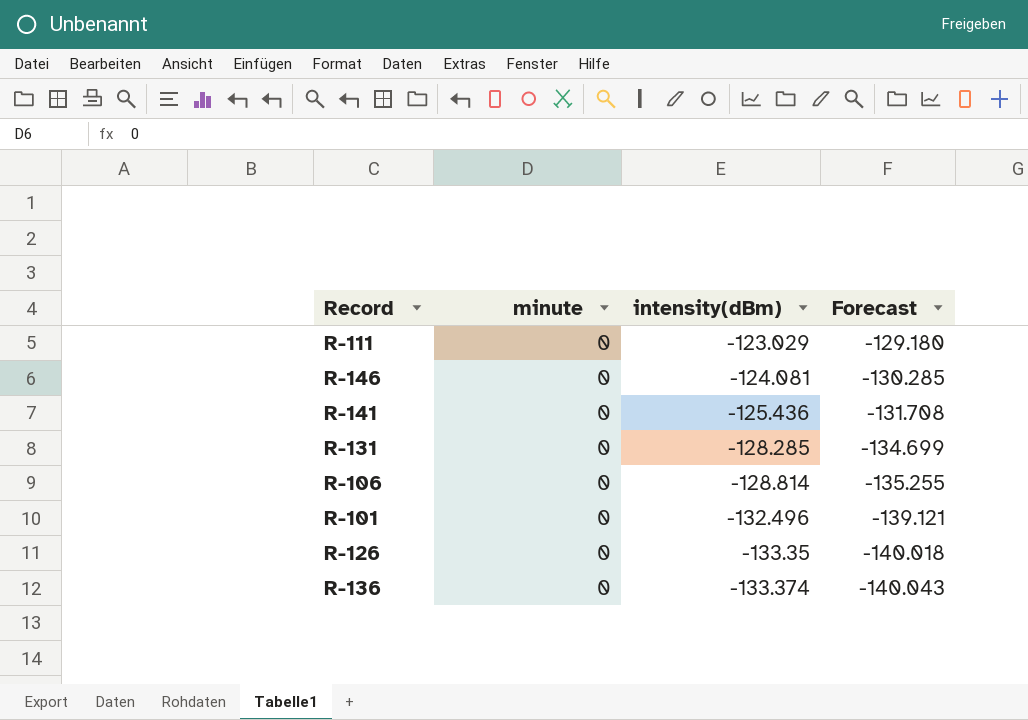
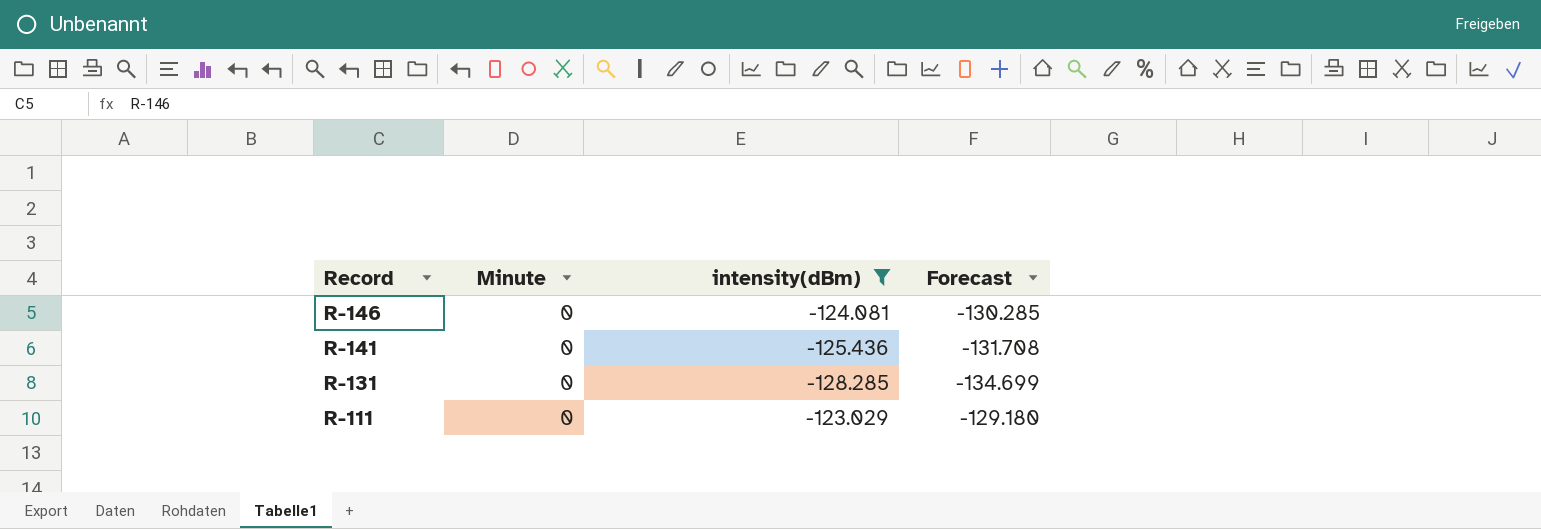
filter: none -> intensity(dBm) >= -128.285
row order: intensity(dBm) descending -> Record descending
column name: minute -> Minute

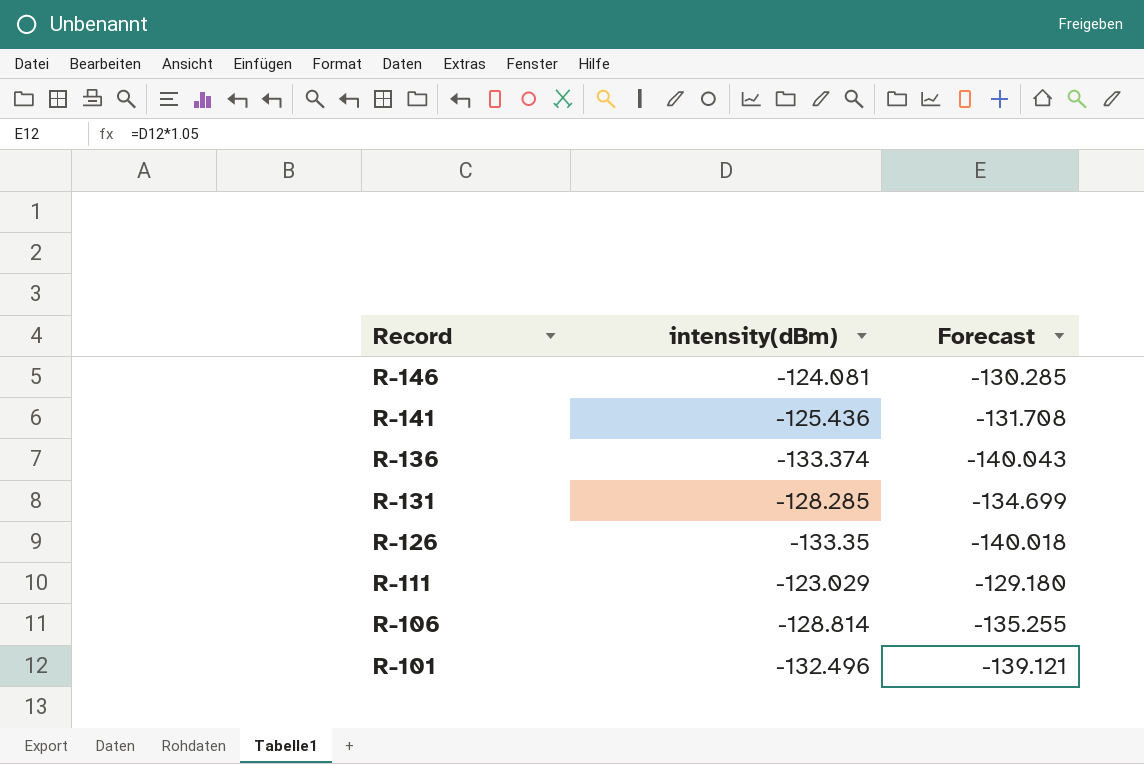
filter: intensity(dBm) >= -128.285 -> none
column Minute | position: 2 -> none

